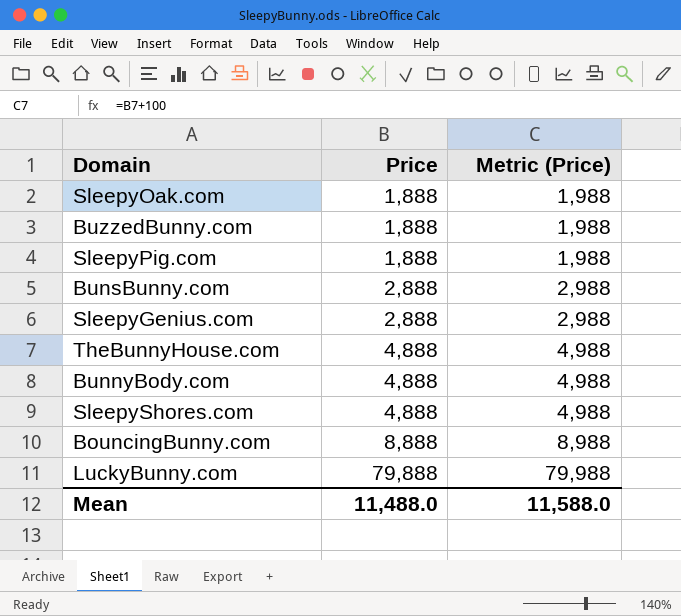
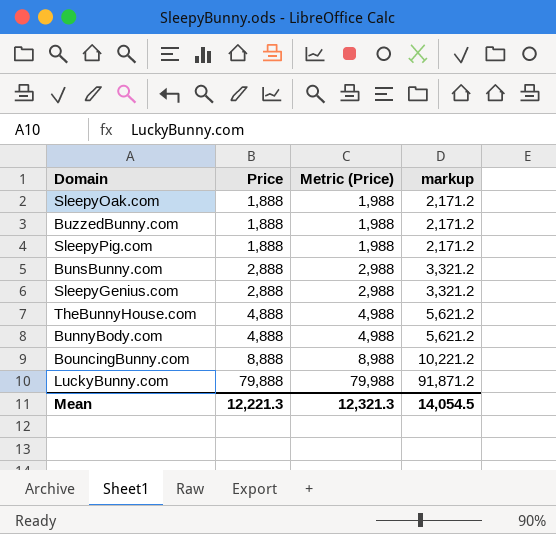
column markup | formula: none -> [Price] * 1.15
row SleepyShores.com: 4,888 | 4,988 -> none
Mean | Price: 11,488.0 -> 12,221.3
Mean | Metric (Price): 11,588.0 -> 12,321.3

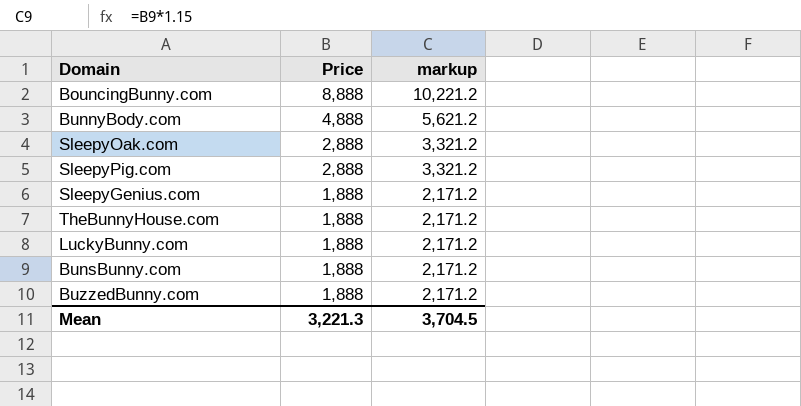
row order: Price ascending -> Price descending
column Metric (Price) | formula: [Price] + 100 -> none
SleepyOak.com | Price: 1,888 -> 2,888
SleepyOak.com | markup: 2,171.2 -> 3,321.2
SleepyPig.com | Price: 1,888 -> 2,888
SleepyPig.com | markup: 2,171.2 -> 3,321.2
SleepyGenius.com | Price: 2,888 -> 1,888
SleepyGenius.com | markup: 3,321.2 -> 2,171.2
TheBunnyHouse.com | Price: 4,888 -> 1,888
TheBunnyHouse.com | markup: 5,621.2 -> 2,171.2
LuckyBunny.com | Price: 79,888 -> 1,888
LuckyBunny.com | markup: 91,871.2 -> 2,171.2
BunsBunny.com | Price: 2,888 -> 1,888
BunsBunny.com | markup: 3,321.2 -> 2,171.2
Mean | Price: 12,221.3 -> 3,221.3
Mean | markup: 14,054.5 -> 3,704.5

